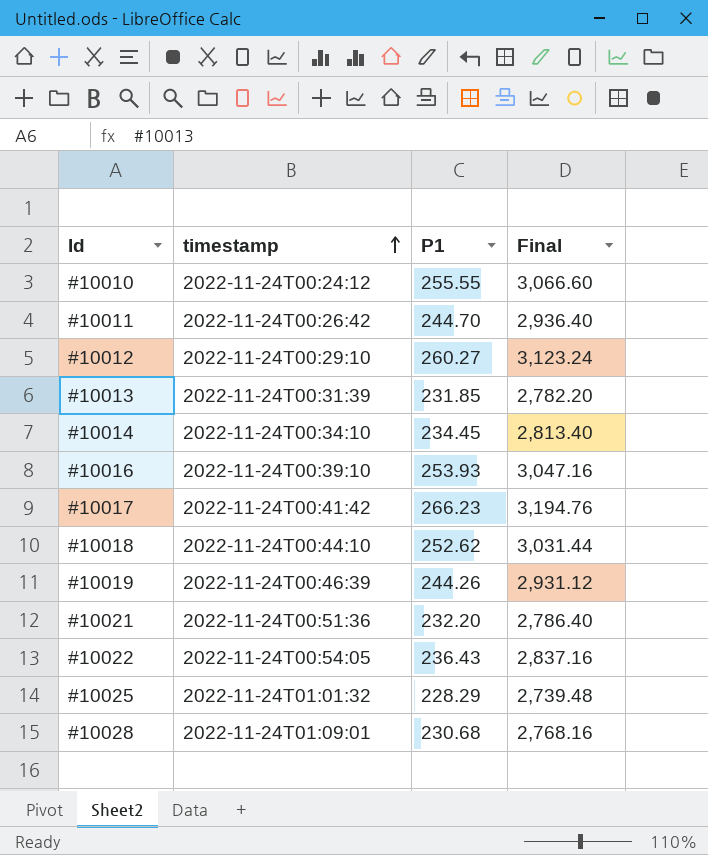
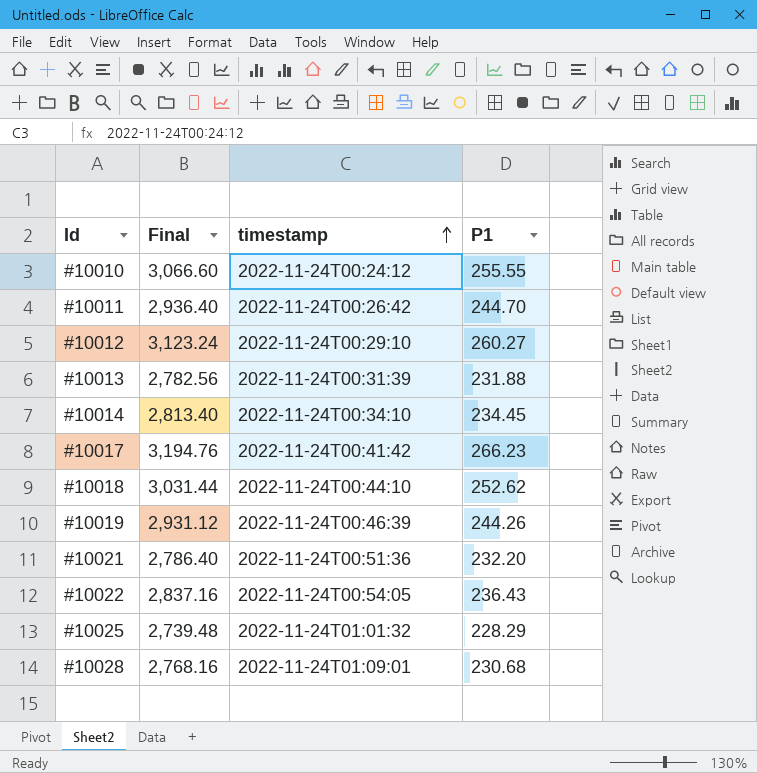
column Final | position: 4 -> 2
row #10016: 2022-11-24T00:39:10 | 253.93 | 3,047.16 -> none
#10013 | Final: 2,782.20 -> 2,782.56
#10013 | P1: 231.85 -> 231.88

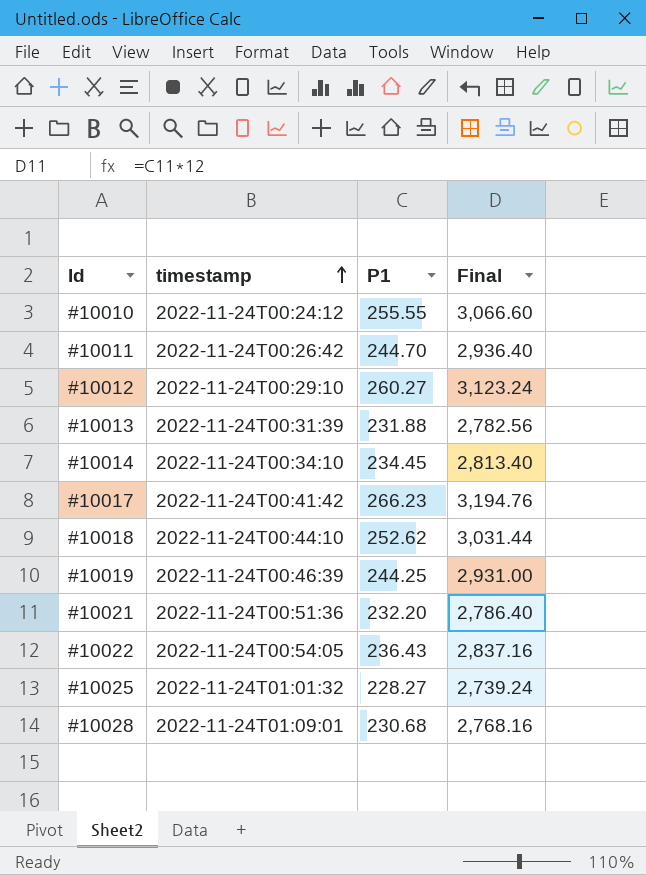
column Final | position: 2 -> 4
#10019 | P1: 244.26 -> 244.25
#10019 | Final: 2,931.12 -> 2,931.00
#10025 | P1: 228.29 -> 228.27
#10025 | Final: 2,739.48 -> 2,739.24

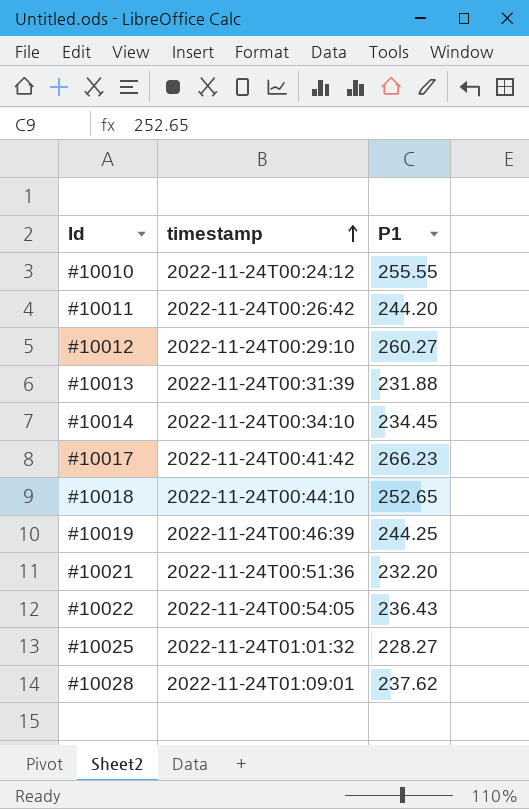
column Final | formula: [P1] * 12 -> none
#10011 | P1: 244.70 -> 244.20
#10018 | P1: 252.62 -> 252.65
#10028 | P1: 230.68 -> 237.62

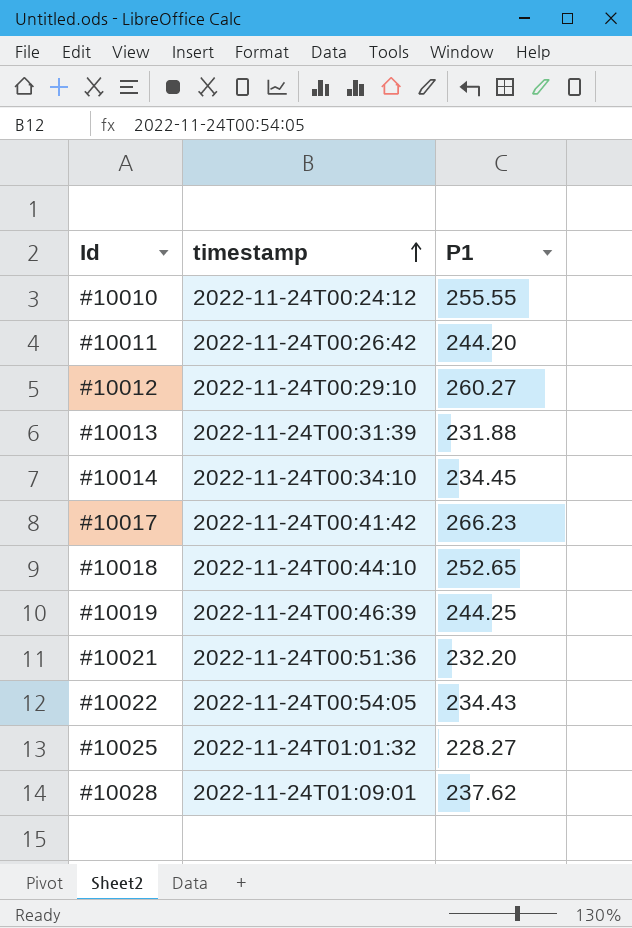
#10022 | P1: 236.43 -> 234.43

